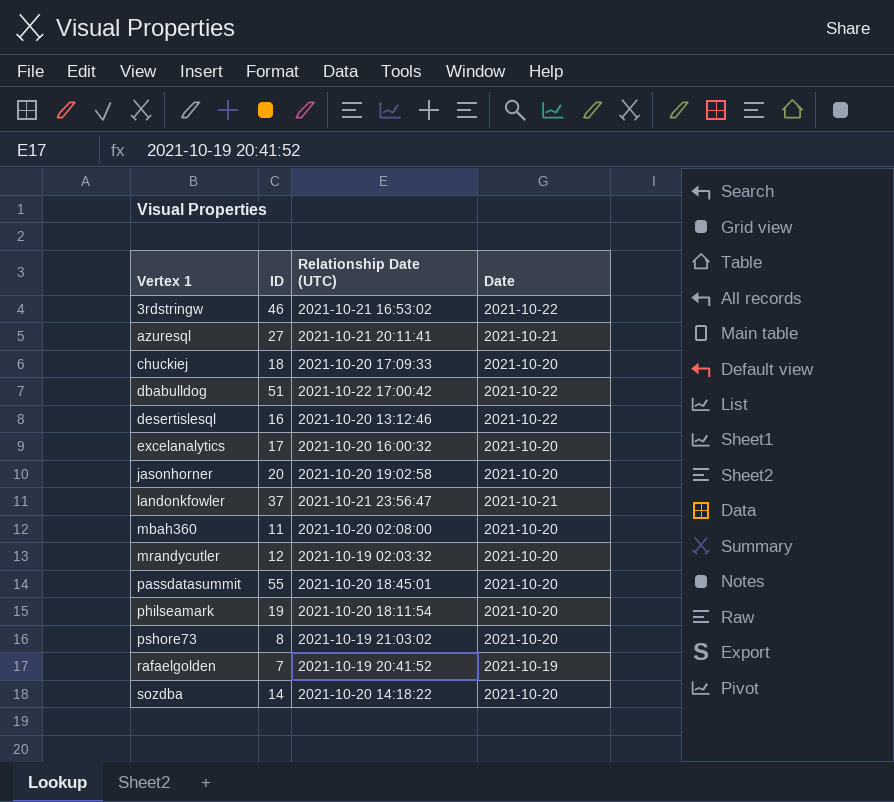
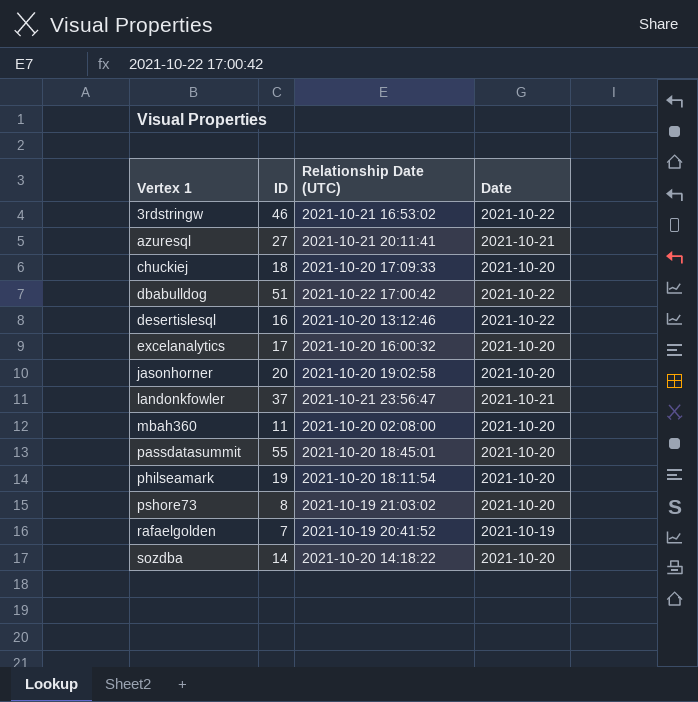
row mrandycutler: 12 | 2021-10-19 02:03:32 | 2021-10-20 -> none

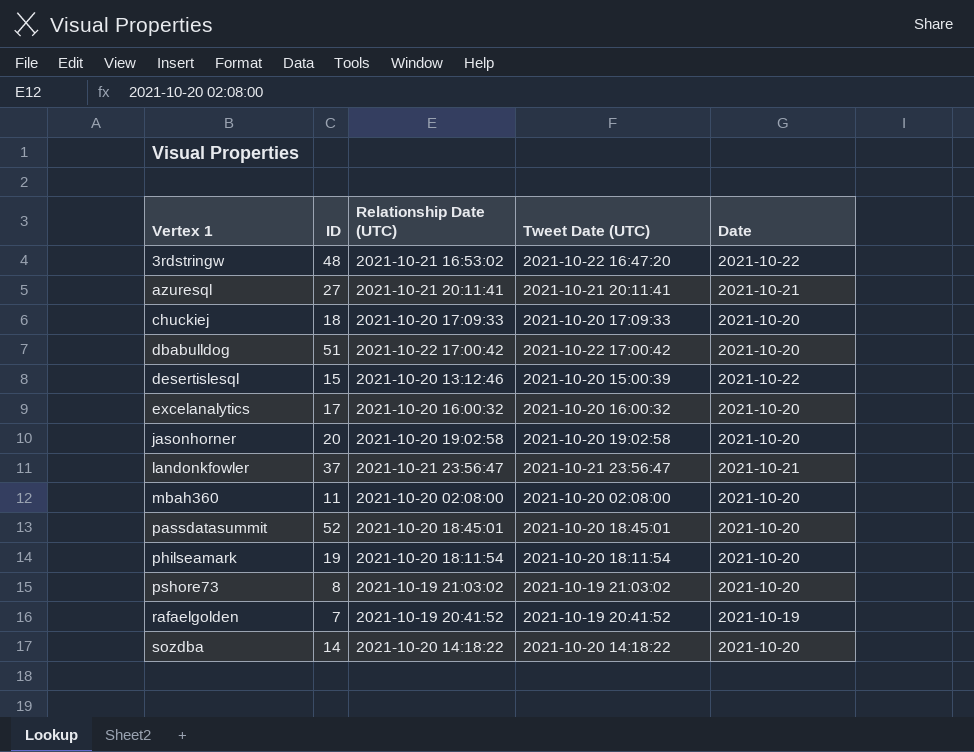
column Tweet Date (UTC) | position: none -> 4
3rdstringw | ID: 46 -> 48
dbabulldog | Date: 2021-10-22 -> 2021-10-20
desertislesql | ID: 16 -> 15
passdatasummit | ID: 55 -> 52

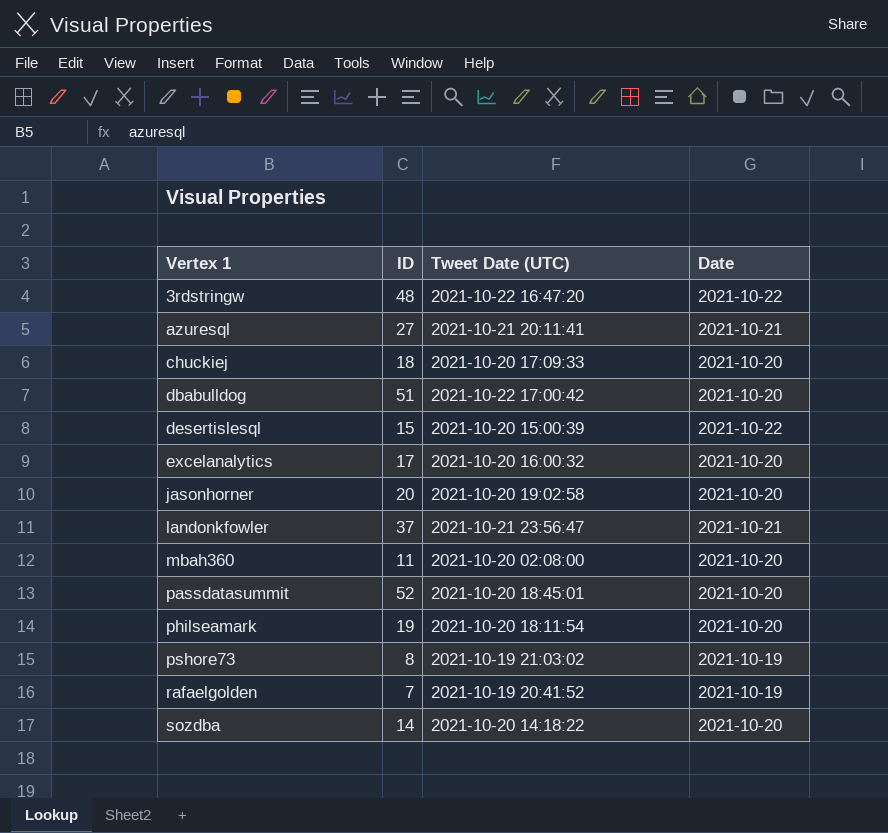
column Relationship Date (UTC) | position: 3 -> none
pshore73 | Date: 2021-10-20 -> 2021-10-19

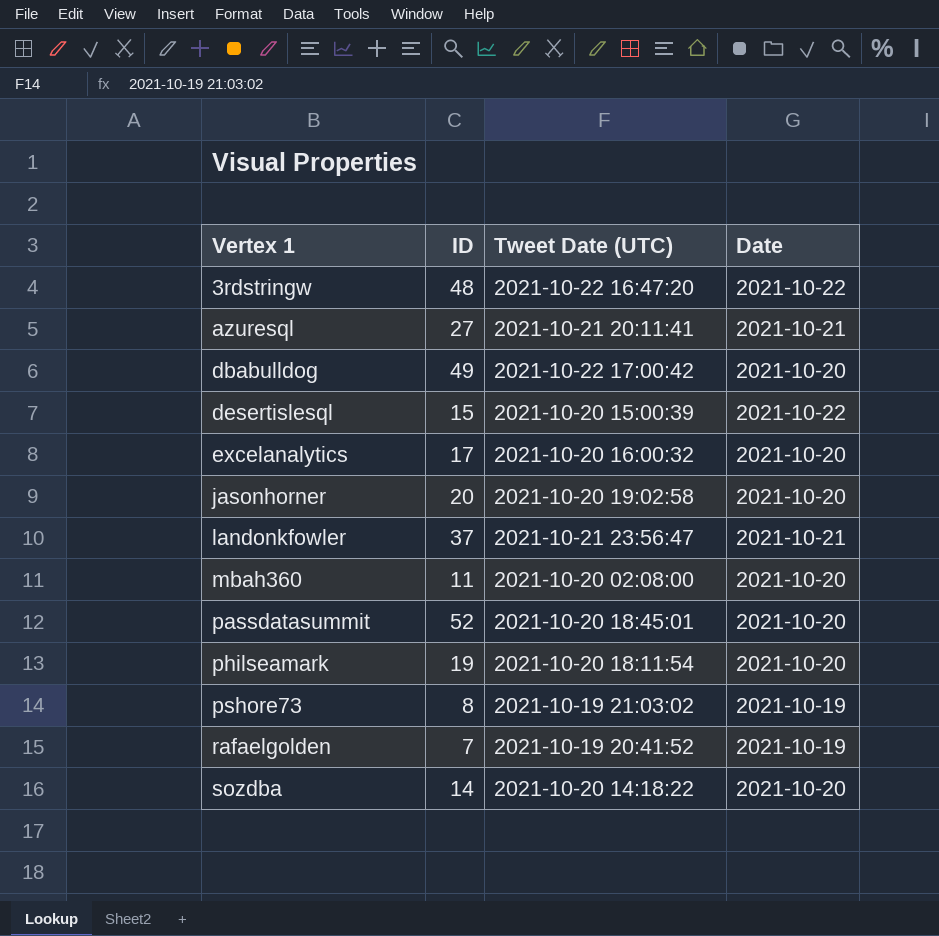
row chuckiej: 18 | 2021-10-20 17:09:33 | 2021-10-20 -> none
dbabulldog | ID: 51 -> 49

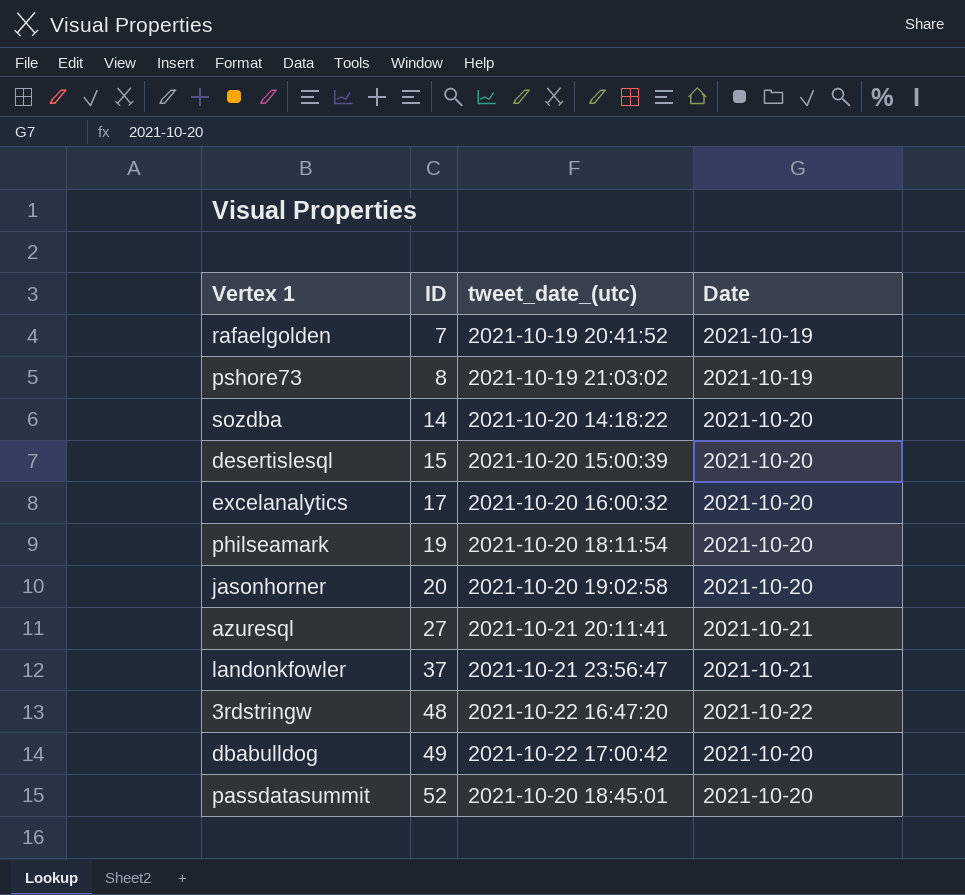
row order: Vertex 1 ascending -> ID ascending
column name: Tweet Date (UTC) -> tweet_date_(utc)
row mbah360: 11 | 2021-10-20 02:08:00 | 2021-10-20 -> none
desertislesql | Date: 2021-10-22 -> 2021-10-20

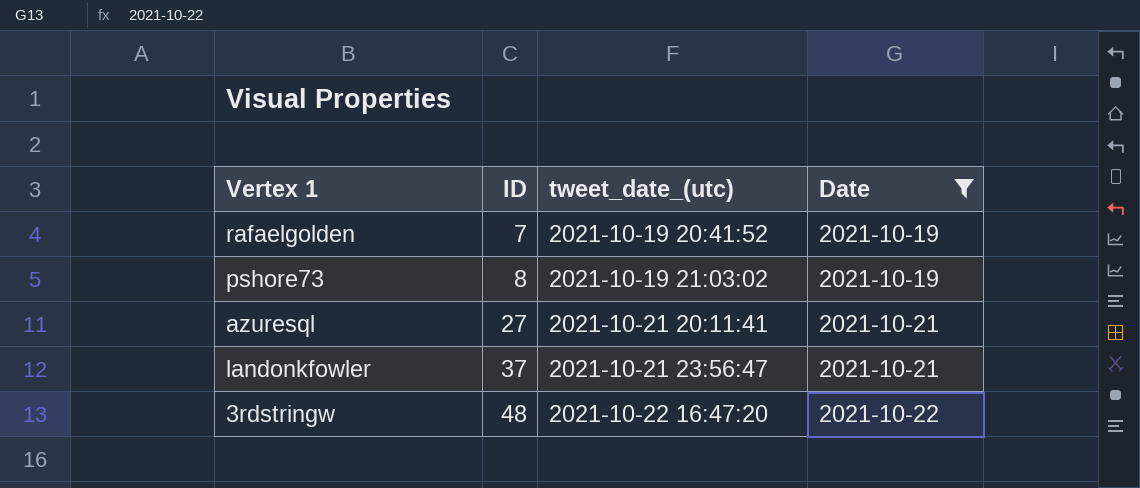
filter: none -> Date != 2021-10-20

